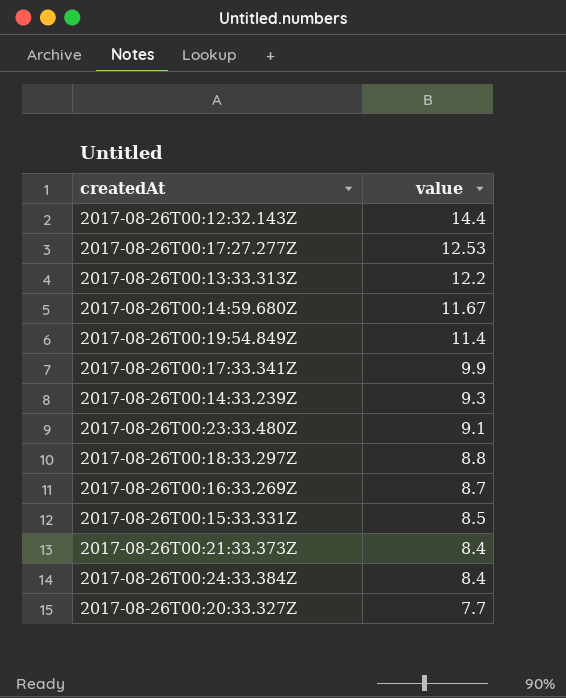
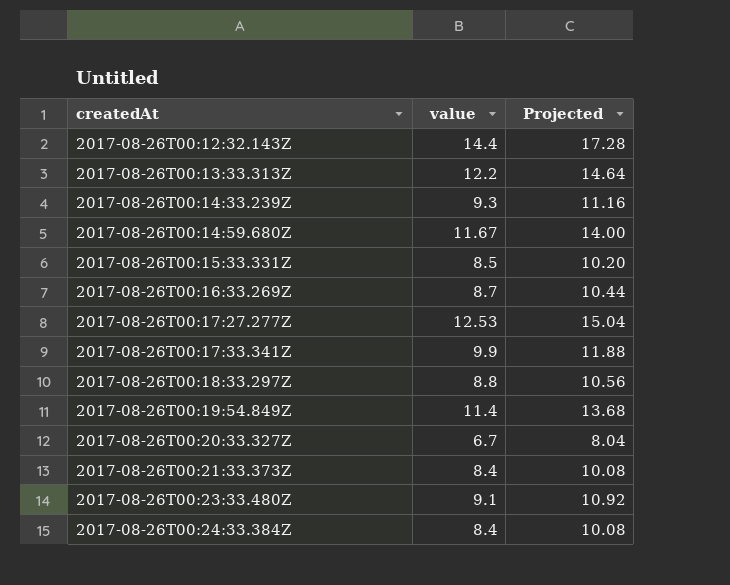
row order: value descending -> createdAt ascending
column Projected | formula: none -> [value] * 1.2
2017-08-26T00:20:33.327Z | value: 7.7 -> 6.7

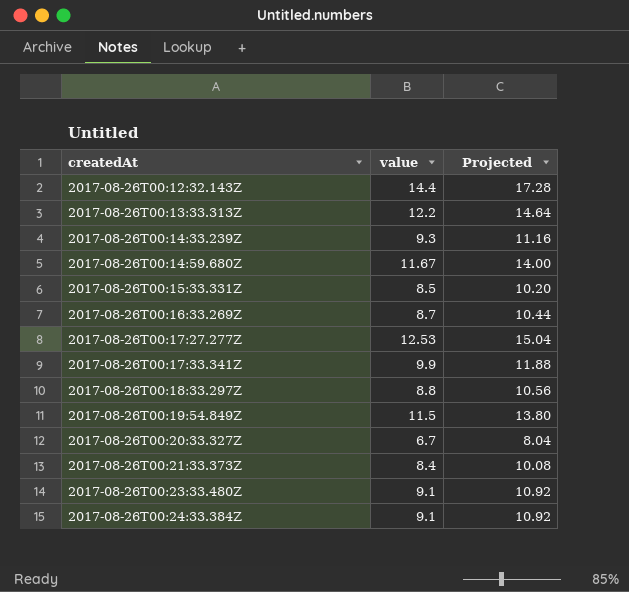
2017-08-26T00:19:54.849Z | value: 11.4 -> 11.5
2017-08-26T00:19:54.849Z | Projected: 13.68 -> 13.80
2017-08-26T00:24:33.384Z | value: 8.4 -> 9.1
2017-08-26T00:24:33.384Z | Projected: 10.08 -> 10.92

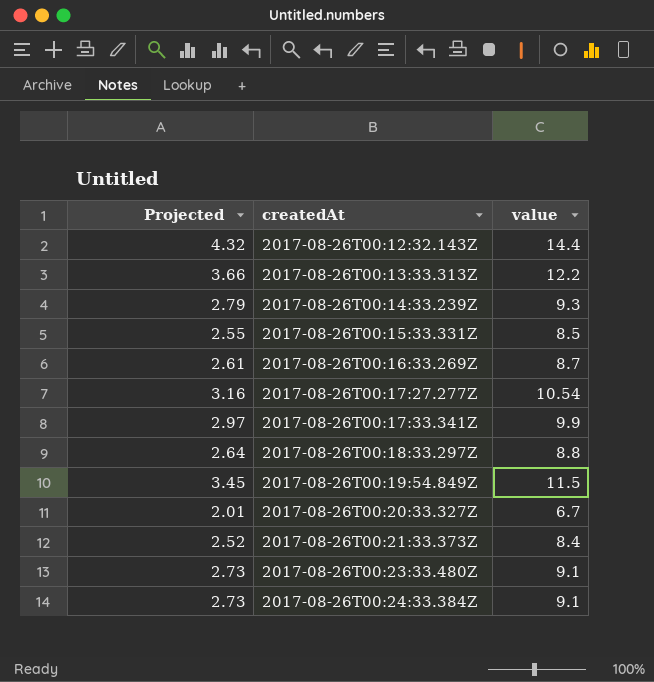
column Projected | formula: [value] * 1.2 -> [value] * 0.3
column Projected | position: 3 -> 1
row 2017-08-26T00:14:59.680Z: 11.67 | 14.00 -> none
2017-08-26T00:17:27.277Z | value: 12.53 -> 10.54

